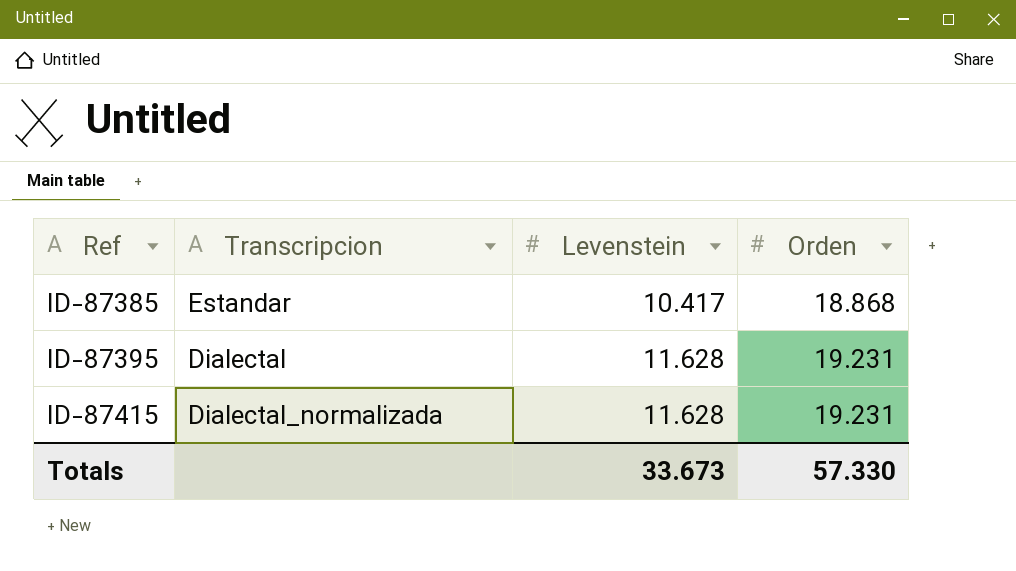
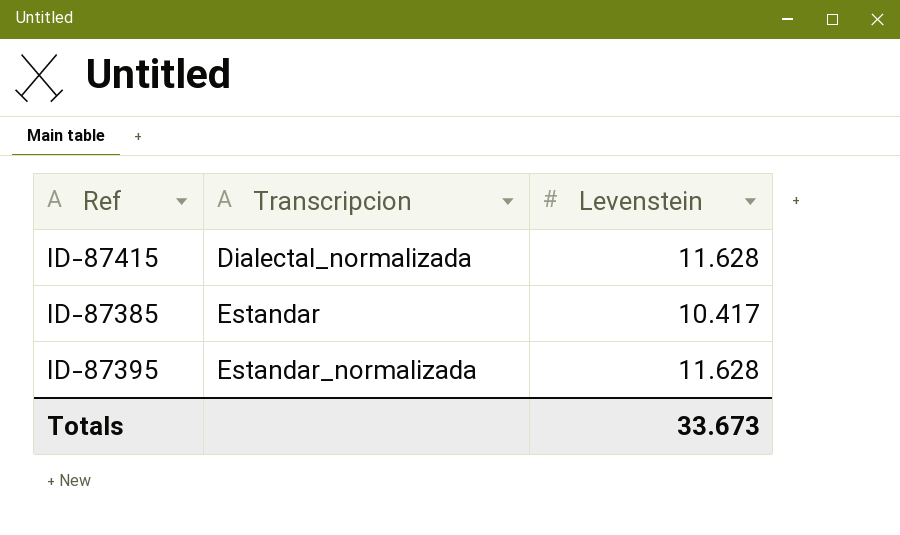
row order: Ref ascending -> Transcripcion ascending
column Orden | position: 4 -> none
ID-87395 | Transcripcion: Dialectal -> Estandar_normalizada

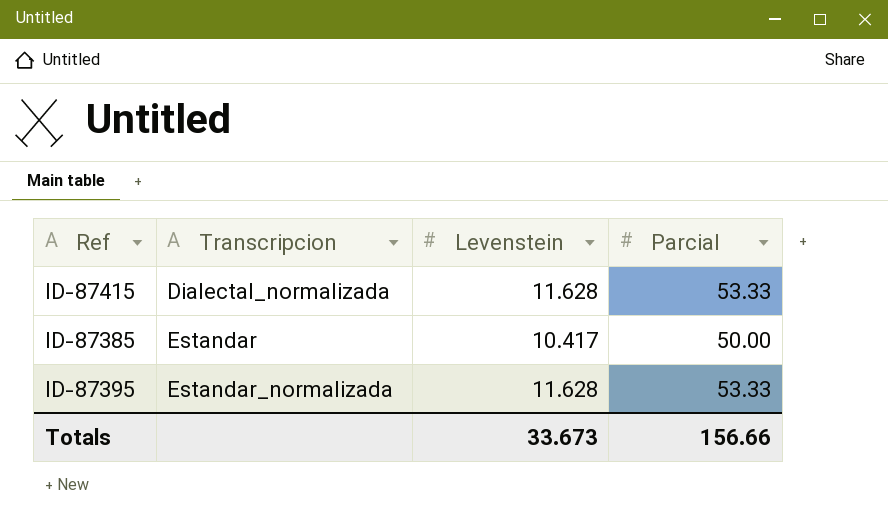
column Parcial | position: none -> 4

